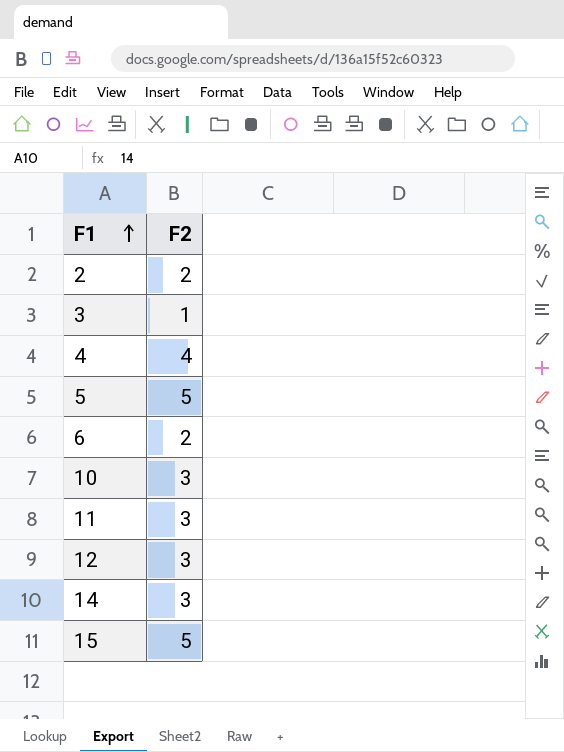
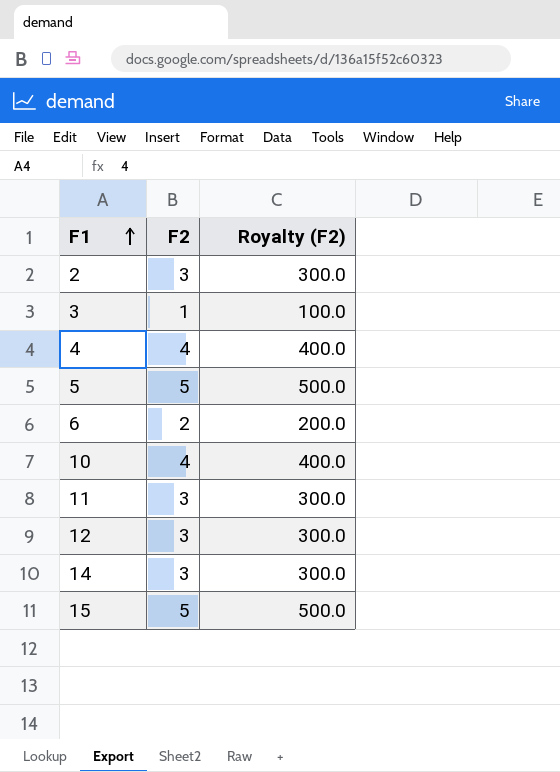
column Royalty (F2) | formula: none -> [F2] * 100
2 | F2: 2 -> 3
10 | F2: 3 -> 4

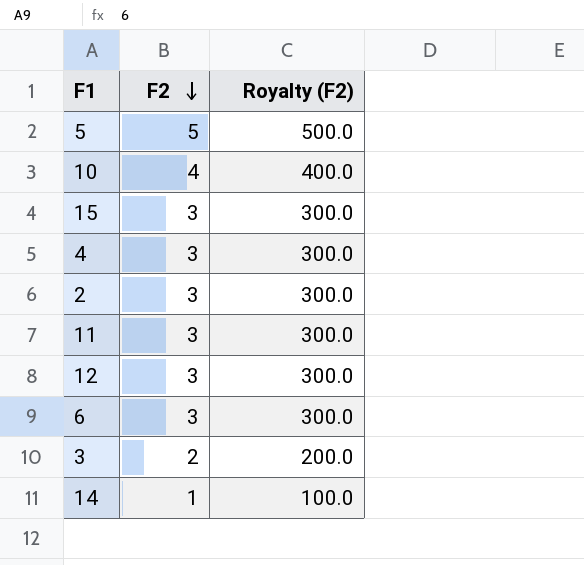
row order: F1 ascending -> F2 descending
15 | F2: 5 -> 3
15 | Royalty (F2): 500.0 -> 300.0
4 | F2: 4 -> 3
4 | Royalty (F2): 400.0 -> 300.0
6 | F2: 2 -> 3
6 | Royalty (F2): 200.0 -> 300.0
3 | F2: 1 -> 2
3 | Royalty (F2): 100.0 -> 200.0
14 | F2: 3 -> 1
14 | Royalty (F2): 300.0 -> 100.0

